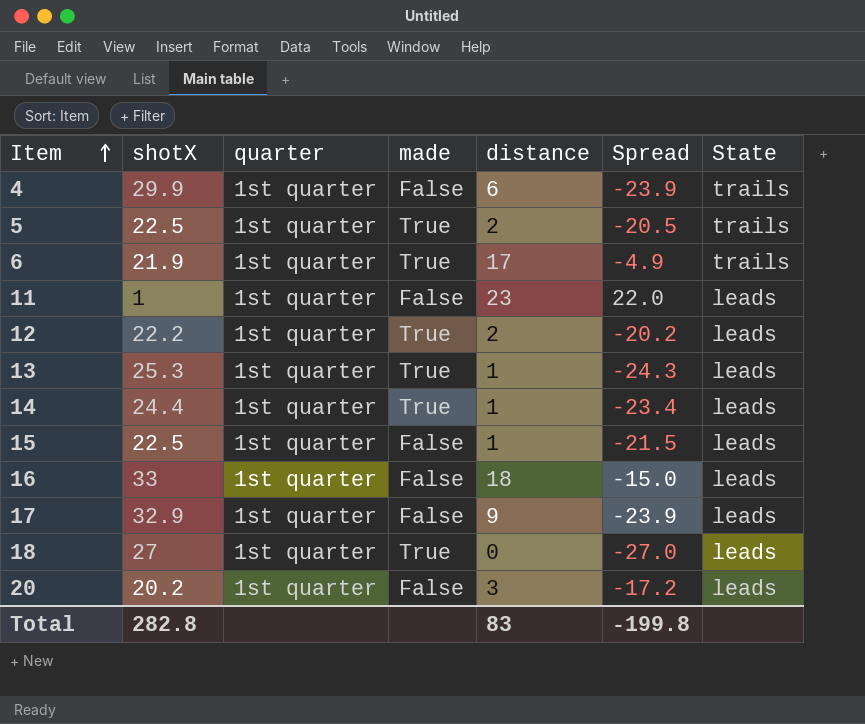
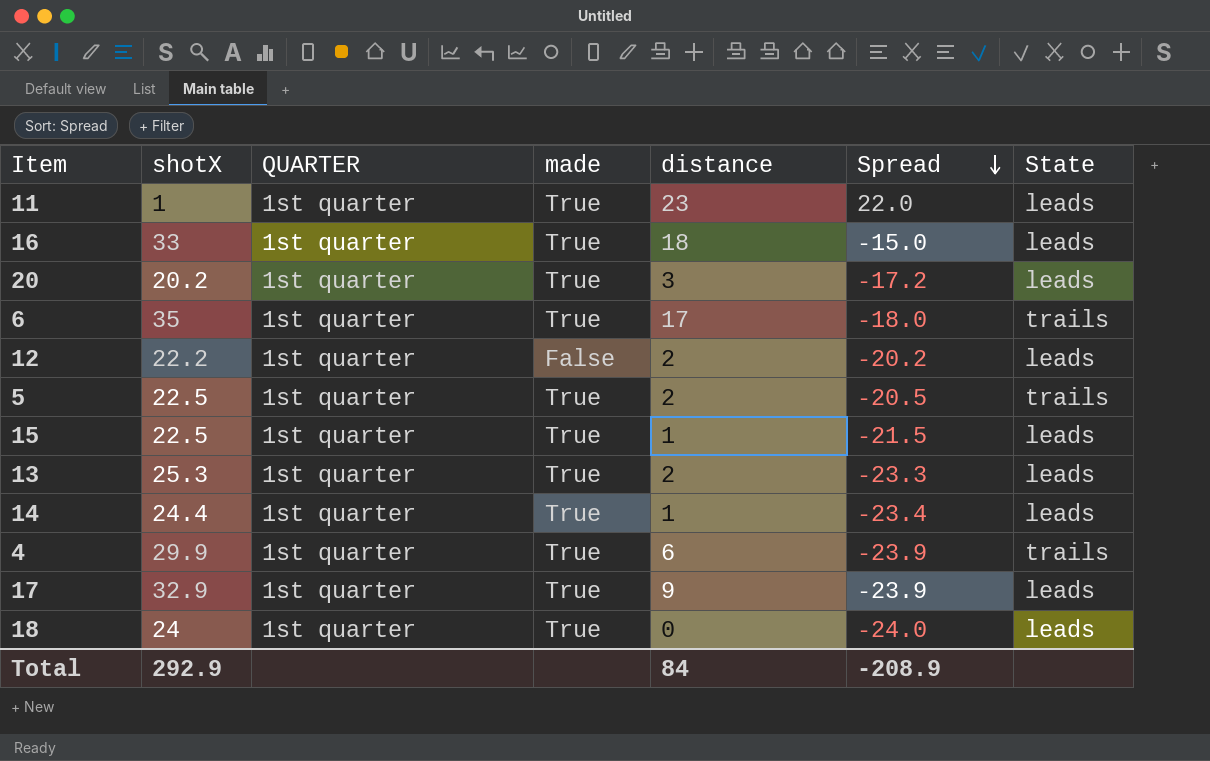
row order: Item ascending -> Spread descending
column name: quarter -> QUARTER
11 | made: False -> True
16 | made: False -> True
20 | made: False -> True
6 | shotX: 21.9 -> 35
6 | Spread: -4.9 -> -18.0
12 | made: True -> False
15 | made: False -> True
13 | distance: 1 -> 2
13 | Spread: -24.3 -> -23.3
4 | made: False -> True
17 | made: False -> True
18 | shotX: 27 -> 24
18 | Spread: -27.0 -> -24.0
Total | shotX: 282.8 -> 292.9
Total | distance: 83 -> 84
Total | Spread: -199.8 -> -208.9

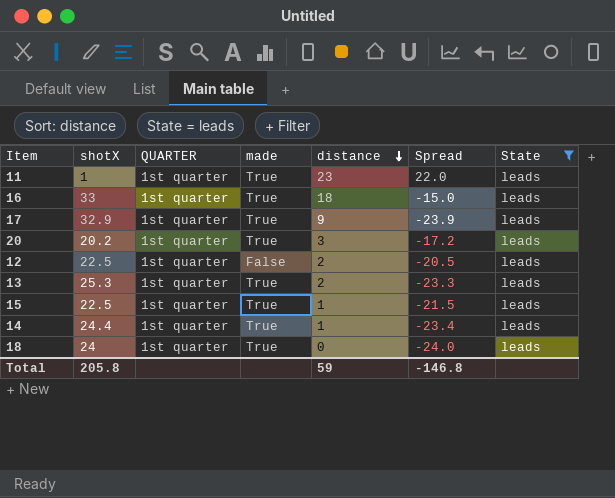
filter: none -> State = leads
row order: Spread descending -> distance descending
12 | shotX: 22.2 -> 22.5
12 | Spread: -20.2 -> -20.5
Total | shotX: 292.9 -> 205.8
Total | distance: 84 -> 59
Total | Spread: -208.9 -> -146.8

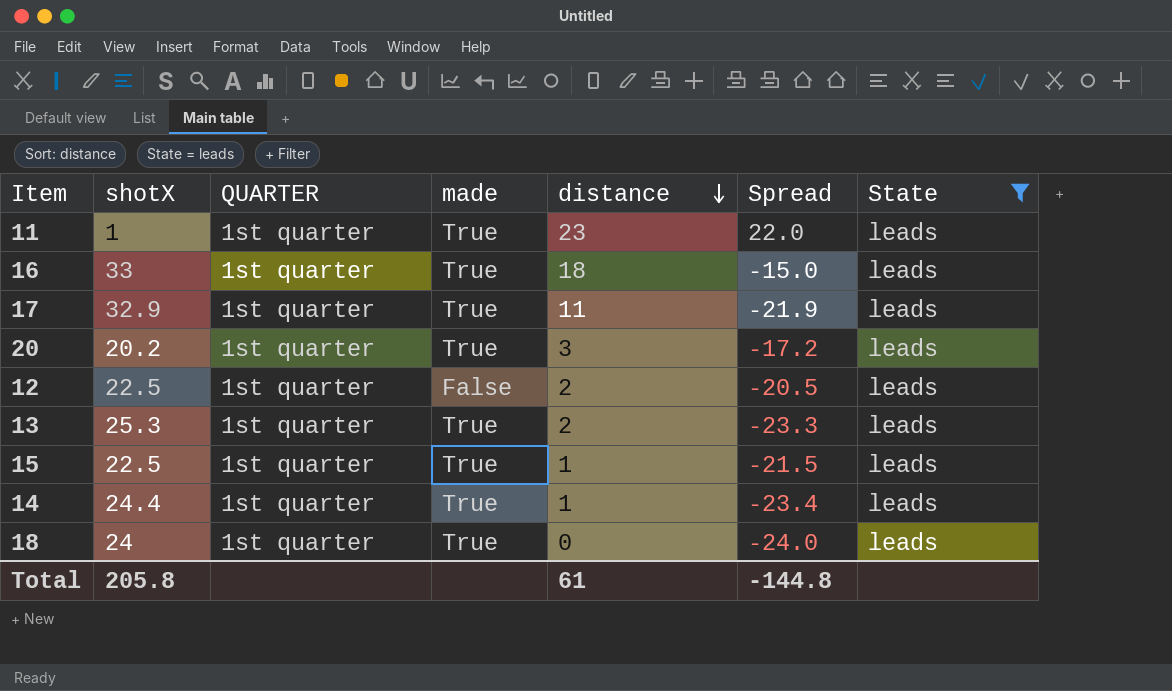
17 | distance: 9 -> 11
17 | Spread: -23.9 -> -21.9
Total | distance: 59 -> 61
Total | Spread: -146.8 -> -144.8

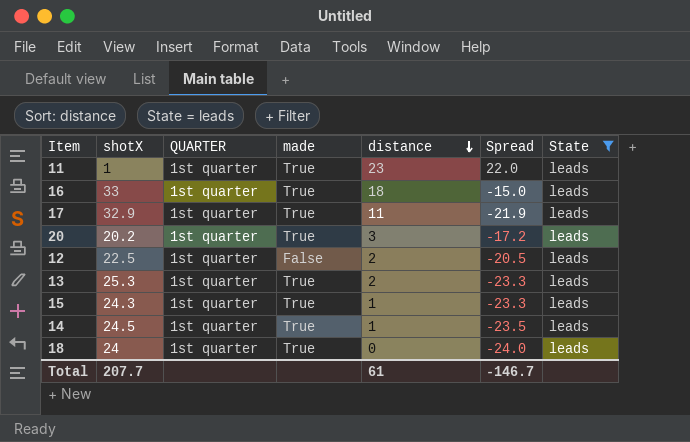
15 | shotX: 22.5 -> 24.3
15 | Spread: -21.5 -> -23.3
14 | shotX: 24.4 -> 24.5
14 | Spread: -23.4 -> -23.5
Total | shotX: 205.8 -> 207.7
Total | Spread: -144.8 -> -146.7

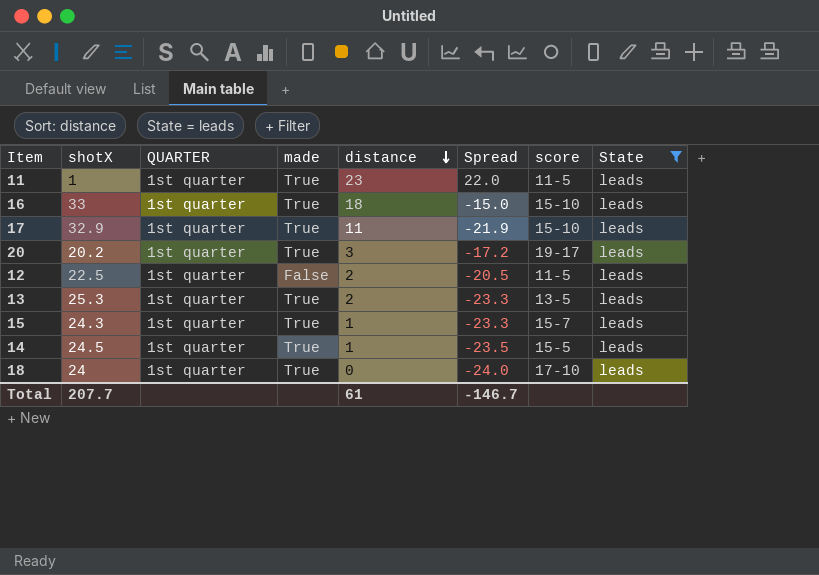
column score | position: none -> 7

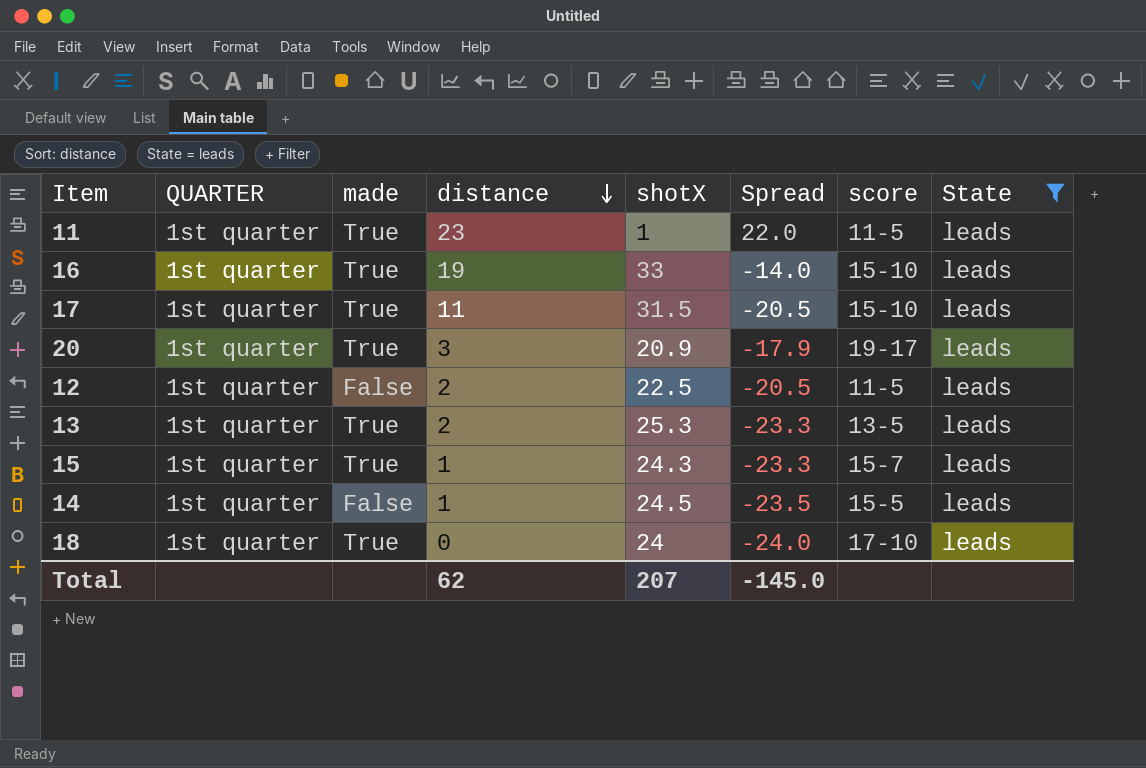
column shotX | position: 2 -> 5
16 | distance: 18 -> 19
16 | Spread: -15.0 -> -14.0
17 | shotX: 32.9 -> 31.5
17 | Spread: -21.9 -> -20.5
20 | shotX: 20.2 -> 20.9
20 | Spread: -17.2 -> -17.9
14 | made: True -> False
Total | distance: 61 -> 62
Total | shotX: 207.7 -> 207
Total | Spread: -146.7 -> -145.0

